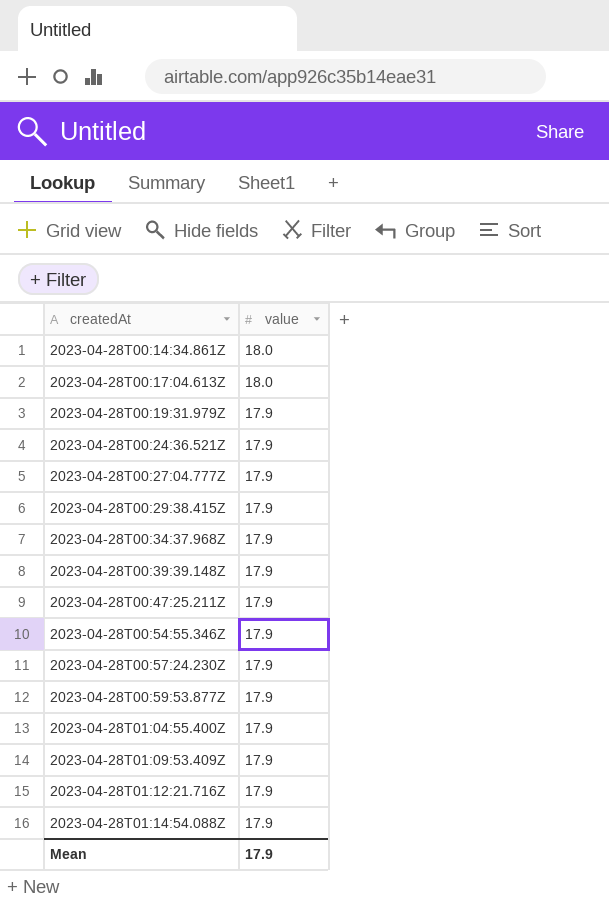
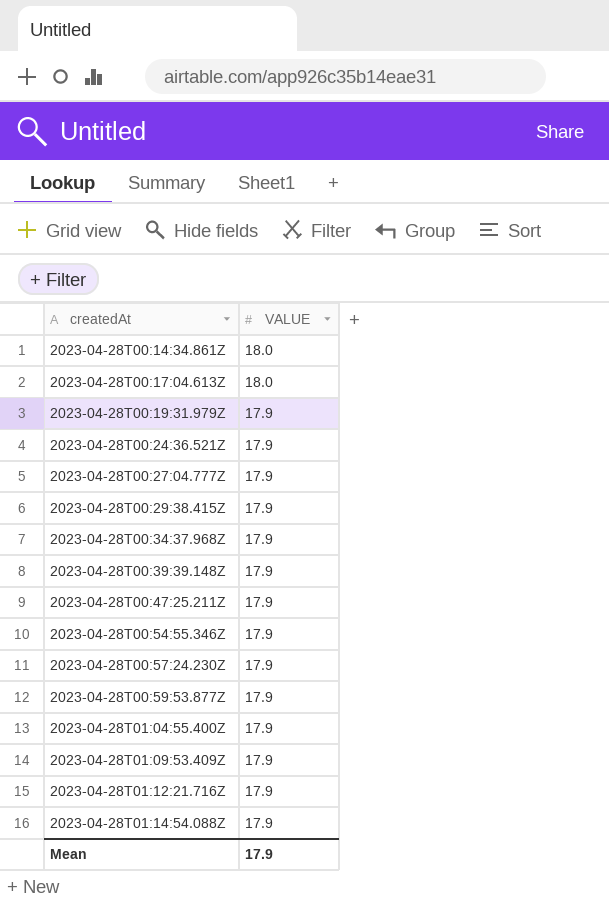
column name: value -> VALUE

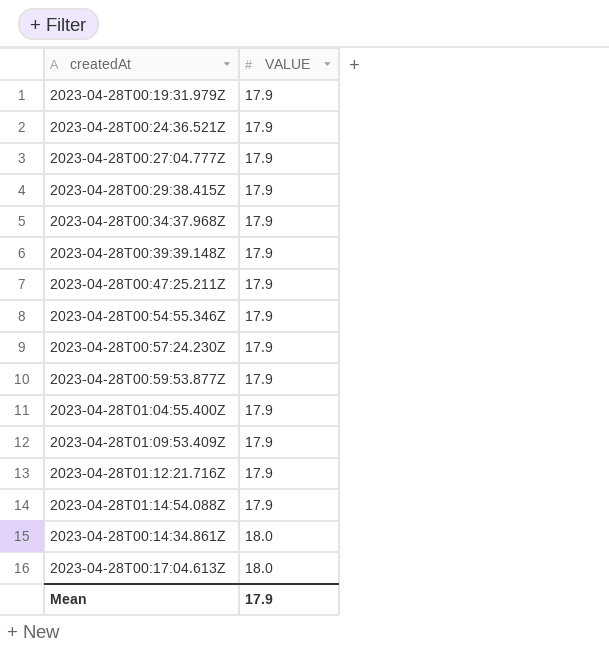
row order: createdAt ascending -> VALUE ascending

